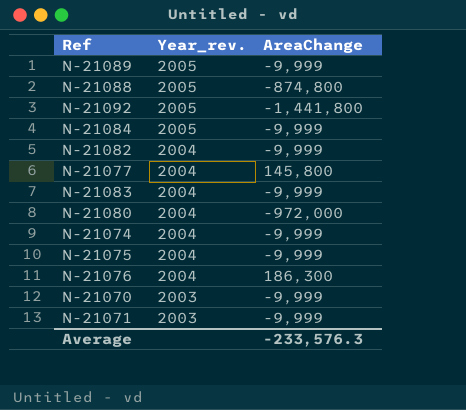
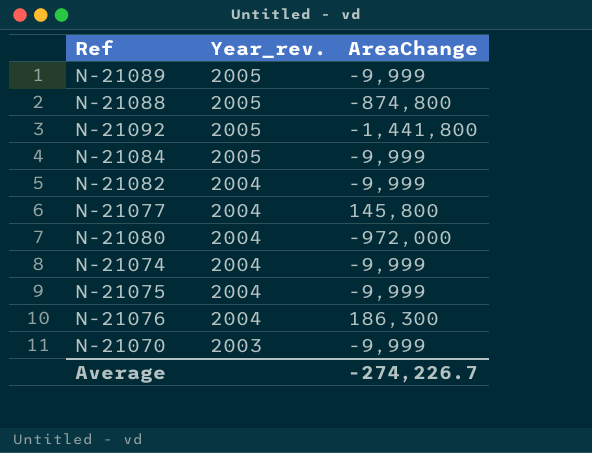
row N-21083: 2004 | -9,999 -> none
row N-21071: 2003 | -9,999 -> none
Average | AreaChange: -233,576.3 -> -274,226.7

